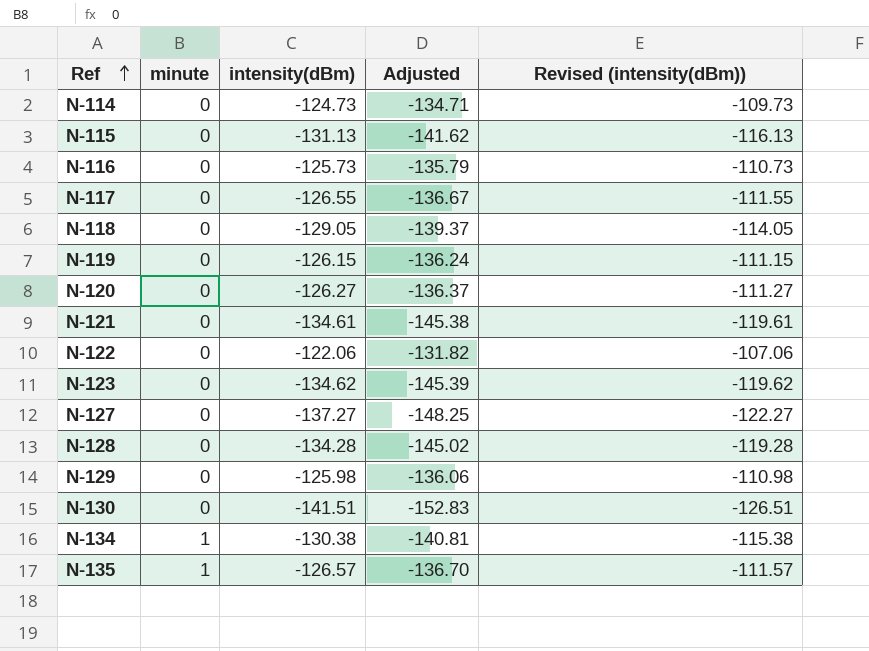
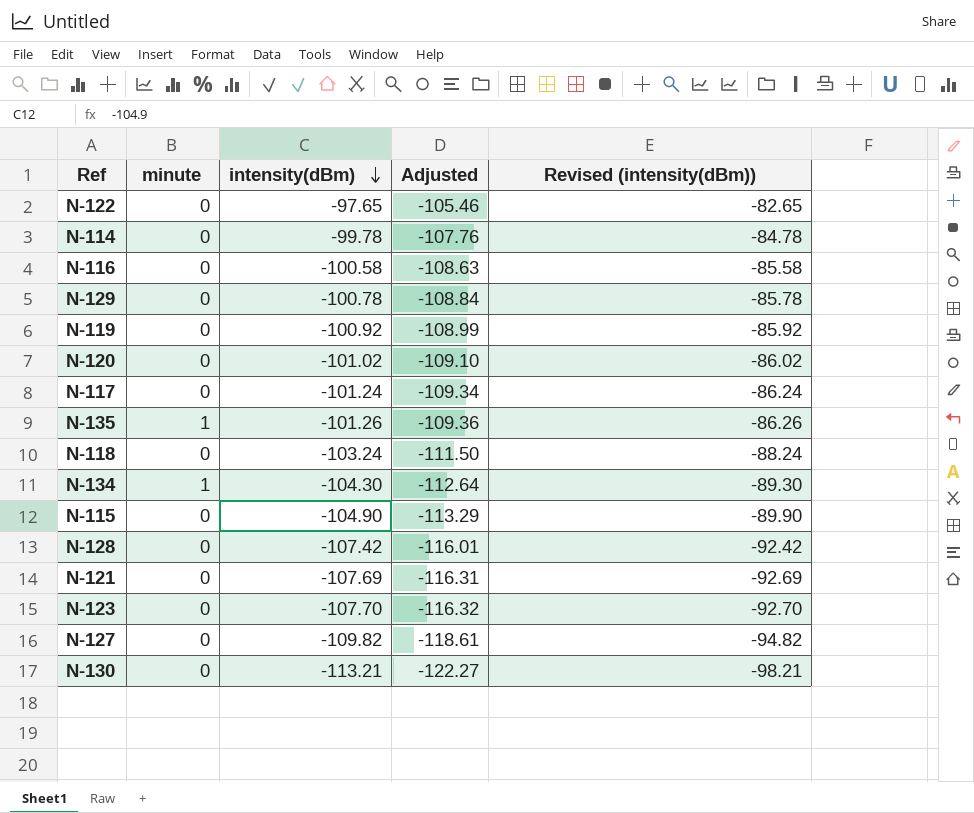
row order: Ref ascending -> intensity(dBm) descending
N-122 | intensity(dBm): -122.06 -> -97.65
N-122 | Adjusted: -131.82 -> -105.46
N-122 | Revised (intensity(dBm)): -107.06 -> -82.65
N-114 | intensity(dBm): -124.73 -> -99.78
N-114 | Adjusted: -134.71 -> -107.76
N-114 | Revised (intensity(dBm)): -109.73 -> -84.78
N-116 | intensity(dBm): -125.73 -> -100.58
N-116 | Adjusted: -135.79 -> -108.63
N-116 | Revised (intensity(dBm)): -110.73 -> -85.58
N-129 | intensity(dBm): -125.98 -> -100.78
N-129 | Adjusted: -136.06 -> -108.84
N-129 | Revised (intensity(dBm)): -110.98 -> -85.78
N-119 | intensity(dBm): -126.15 -> -100.92
N-119 | Adjusted: -136.24 -> -108.99
N-119 | Revised (intensity(dBm)): -111.15 -> -85.92
N-120 | intensity(dBm): -126.27 -> -101.02
N-120 | Adjusted: -136.37 -> -109.10
N-120 | Revised (intensity(dBm)): -111.27 -> -86.02
N-117 | intensity(dBm): -126.55 -> -101.24
N-117 | Adjusted: -136.67 -> -109.34
N-117 | Revised (intensity(dBm)): -111.55 -> -86.24
N-135 | intensity(dBm): -126.57 -> -101.26
N-135 | Adjusted: -136.70 -> -109.36
N-135 | Revised (intensity(dBm)): -111.57 -> -86.26
N-118 | intensity(dBm): -129.05 -> -103.24
N-118 | Adjusted: -139.37 -> -111.50
N-118 | Revised (intensity(dBm)): -114.05 -> -88.24
N-134 | intensity(dBm): -130.38 -> -104.30
N-134 | Adjusted: -140.81 -> -112.64
N-134 | Revised (intensity(dBm)): -115.38 -> -89.30
N-115 | intensity(dBm): -131.13 -> -104.90
N-115 | Adjusted: -141.62 -> -113.29
N-115 | Revised (intensity(dBm)): -116.13 -> -89.90
N-128 | intensity(dBm): -134.28 -> -107.42
N-128 | Adjusted: -145.02 -> -116.01
N-128 | Revised (intensity(dBm)): -119.28 -> -92.42
N-121 | intensity(dBm): -134.61 -> -107.69
N-121 | Adjusted: -145.38 -> -116.31
N-121 | Revised (intensity(dBm)): -119.61 -> -92.69
N-123 | intensity(dBm): -134.62 -> -107.70
N-123 | Adjusted: -145.39 -> -116.32
N-123 | Revised (intensity(dBm)): -119.62 -> -92.70
N-127 | intensity(dBm): -137.27 -> -109.82
N-127 | Adjusted: -148.25 -> -118.61
N-127 | Revised (intensity(dBm)): -122.27 -> -94.82
N-130 | intensity(dBm): -141.51 -> -113.21
N-130 | Adjusted: -152.83 -> -122.27
N-130 | Revised (intensity(dBm)): -126.51 -> -98.21

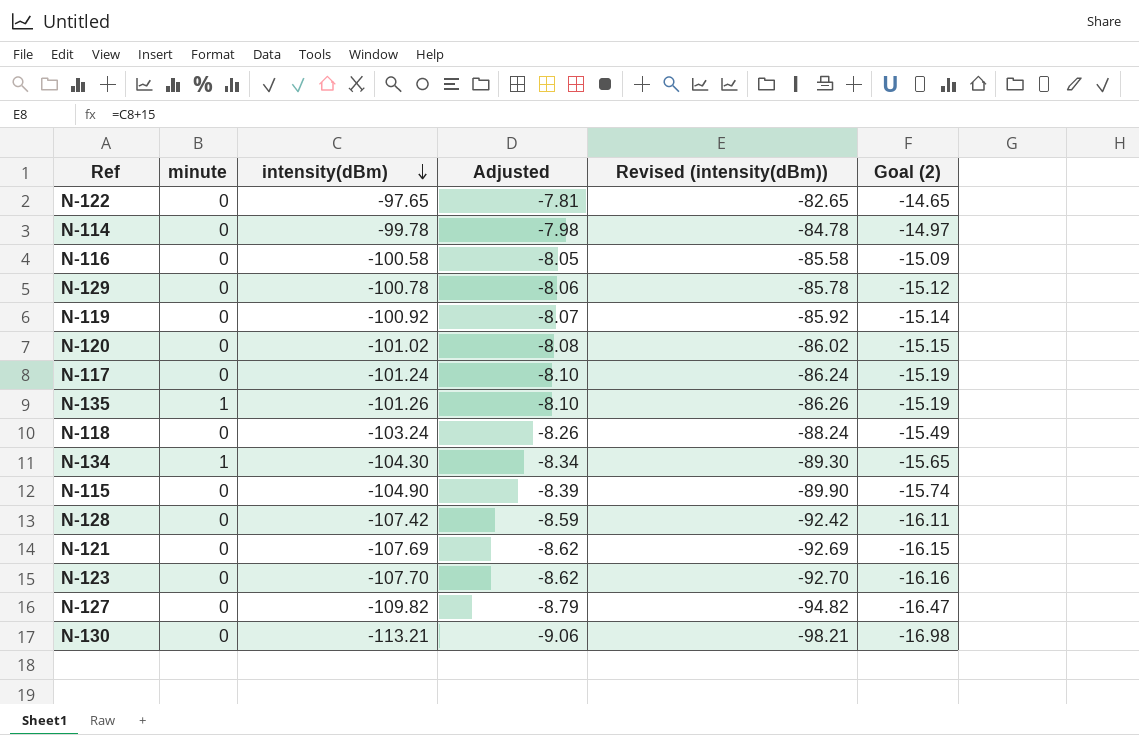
column Adjusted | formula: [intensity(dBm)] * 1.08 -> [intensity(dBm)] * 0.08
column Goal (2) | formula: none -> [intensity(dBm)] * 0.15

